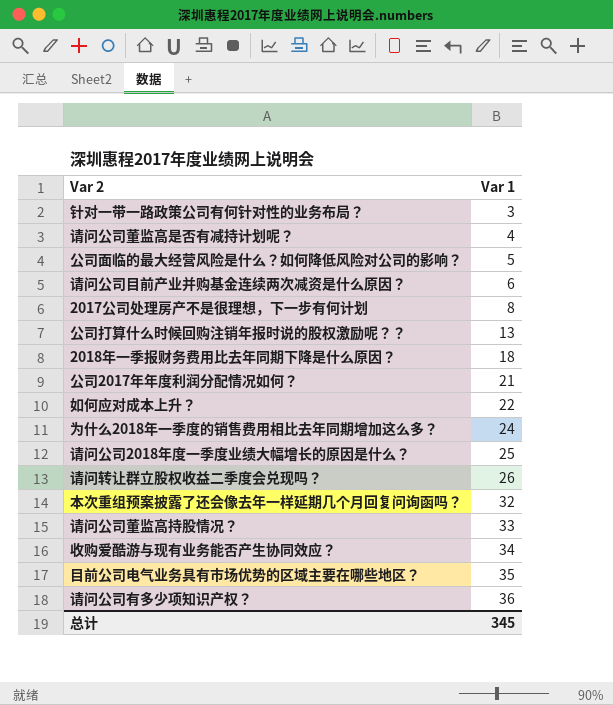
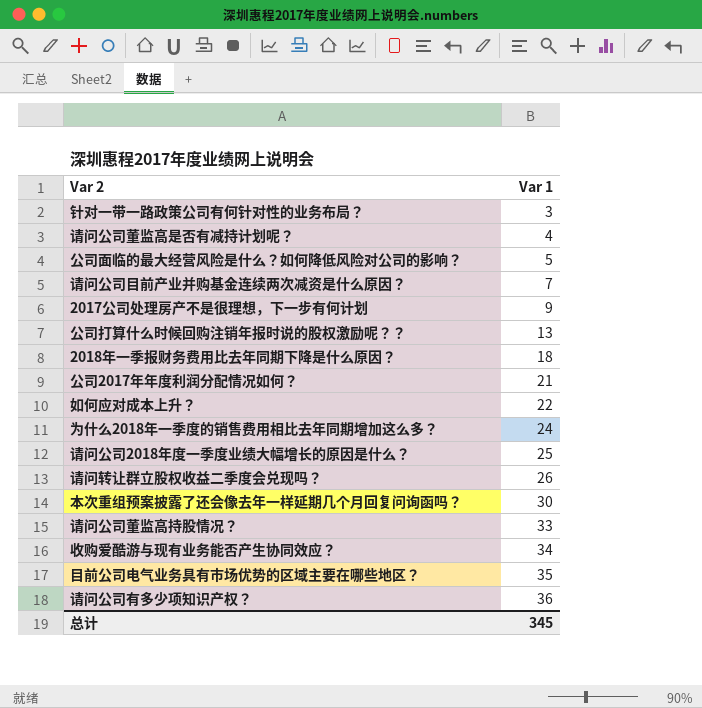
请问公司目前产业并购基金连续两次减资是什么原因？ | Var 1: 6 -> 7
2017公司处理房产不是很理想，下一步有何计划 | Var 1: 8 -> 9
本次重组预案披露了还会像去年一样延期几个月回复问询函吗？ | Var 1: 32 -> 30

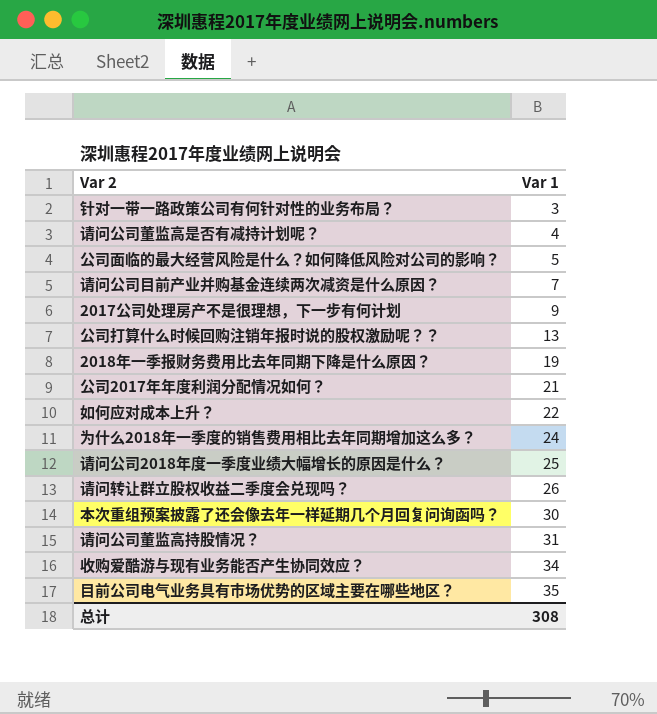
row 请问公司有多少项知识产权？: 36 -> none
2018年一季报财务费用比去年同期下降是什么原因？ | Var 1: 18 -> 19
请问公司董监高持股情况？ | Var 1: 33 -> 31
总计 | Var 1: 345 -> 308

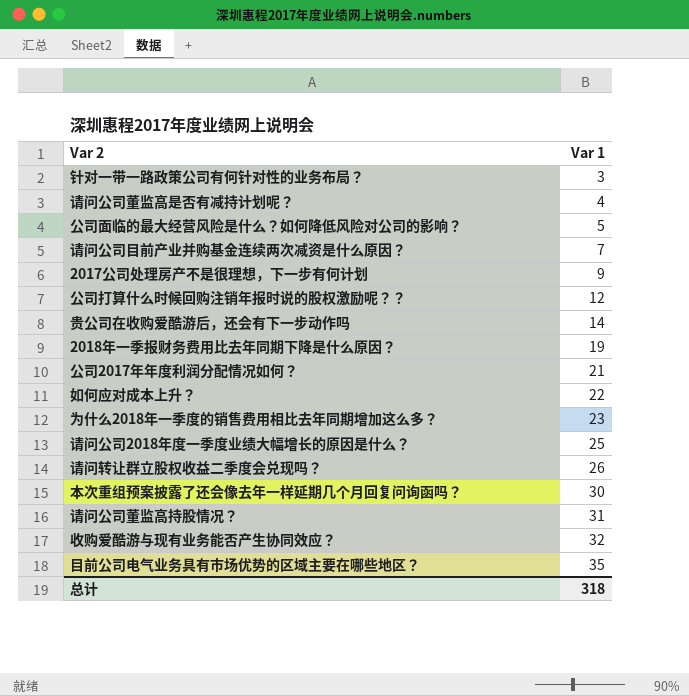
公司打算什么时候回购注销年报时说的股权激励呢？？ | Var 1: 13 -> 12
row 贵公司在收购爱酷游后，还会有下一步动作吗: none -> 14
为什么2018年一季度的销售费用相比去年同期增加这么多？ | Var 1: 24 -> 23
收购爱酷游与现有业务能否产生协同效应？ | Var 1: 34 -> 32
总计 | Var 1: 308 -> 318

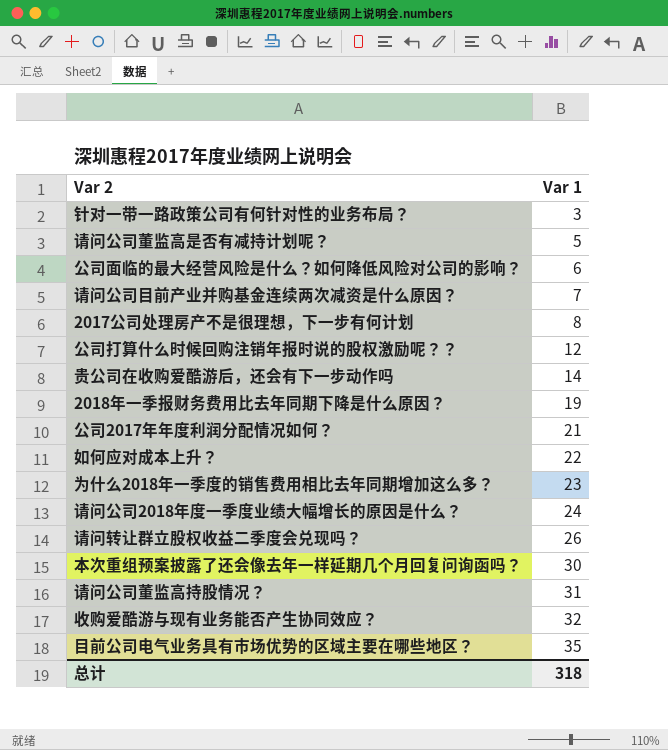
请问公司董监高是否有减持计划呢？ | Var 1: 4 -> 5
公司面临的最大经营风险是什么？如何降低风险对公司的影响？ | Var 1: 5 -> 6
2017公司处理房产不是很理想，下一步有何计划 | Var 1: 9 -> 8
请问公司2018年度一季度业绩大幅增长的原因是什么？ | Var 1: 25 -> 24

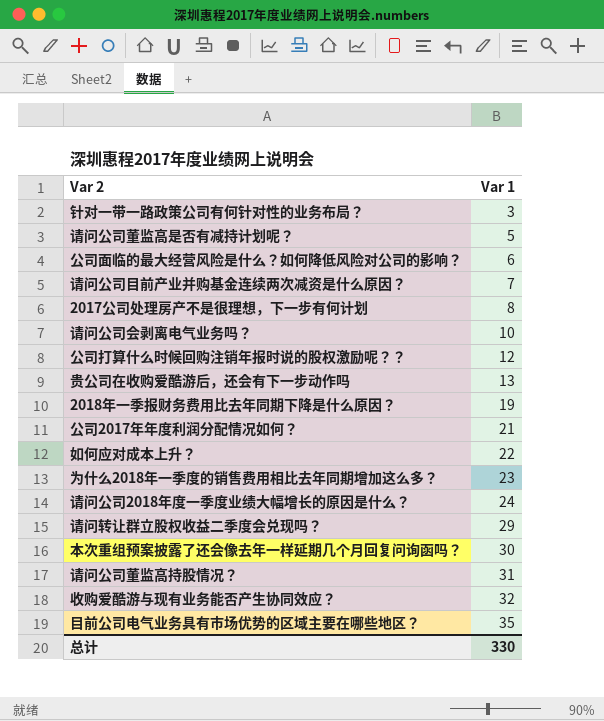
row 请问公司会剥离电气业务吗？: none -> 10
贵公司在收购爱酷游后，还会有下一步动作吗 | Var 1: 14 -> 13
请问转让群立股权收益二季度会兑现吗？ | Var 1: 26 -> 29
总计 | Var 1: 318 -> 330

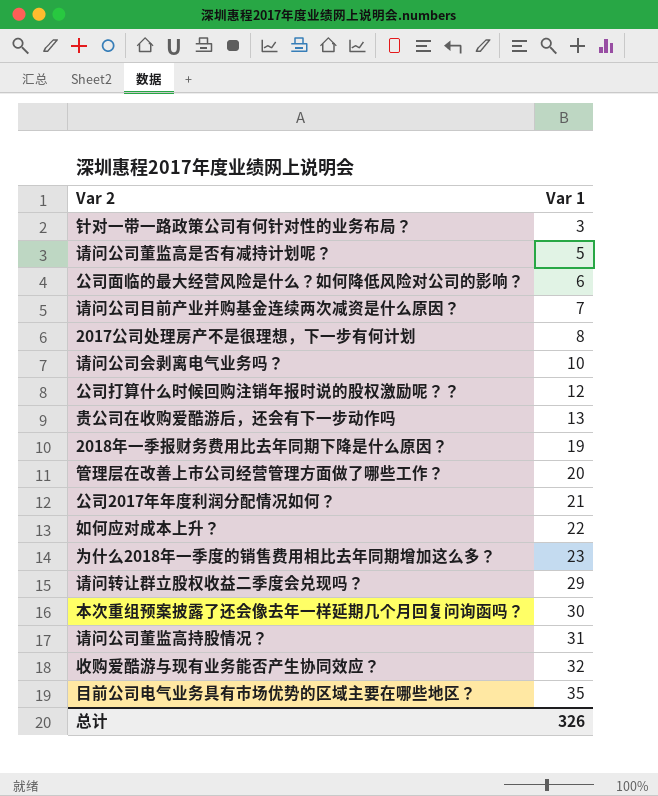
row 请问公司2018年度一季度业绩大幅增长的原因是什么？: 24 -> none
row 管理层在改善上市公司经营管理方面做了哪些工作？: none -> 20
总计 | Var 1: 330 -> 326

